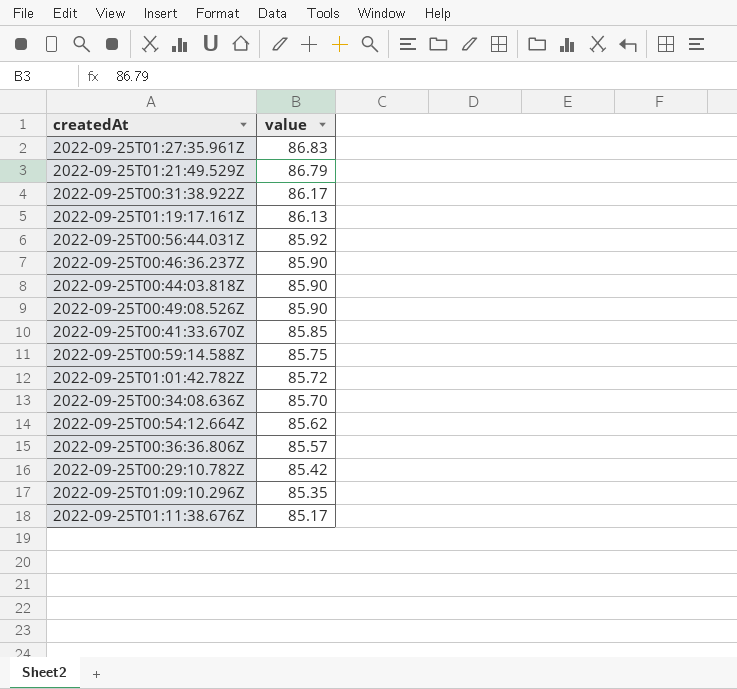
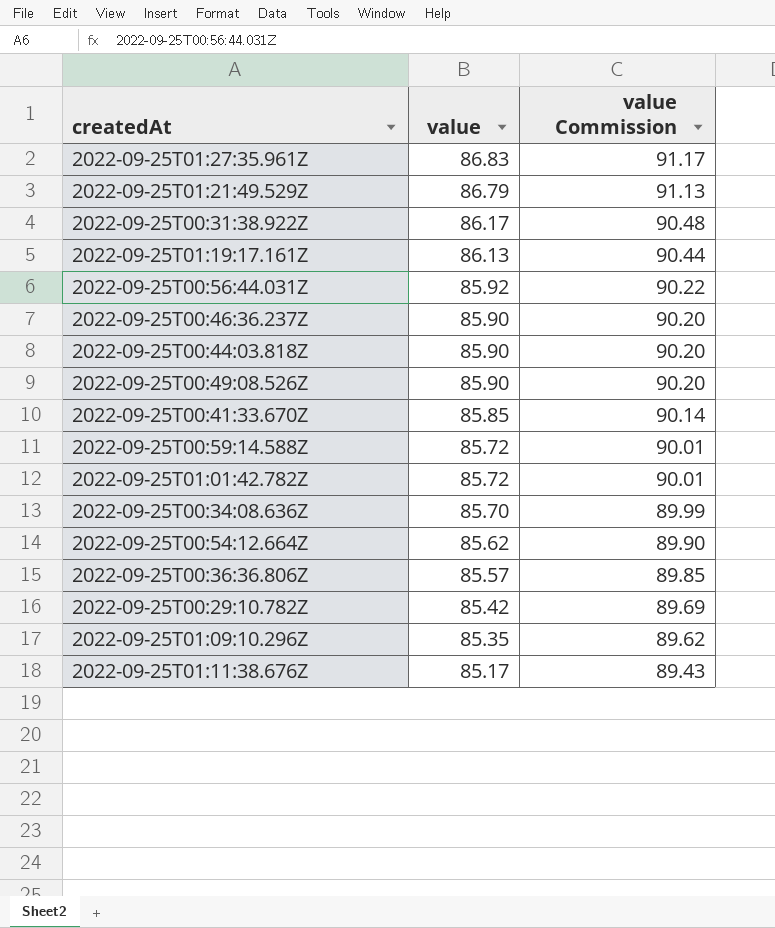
column value Commission | formula: none -> [value] * 1.05
2022-09-25T00:59:14.588Z | value: 85.75 -> 85.72

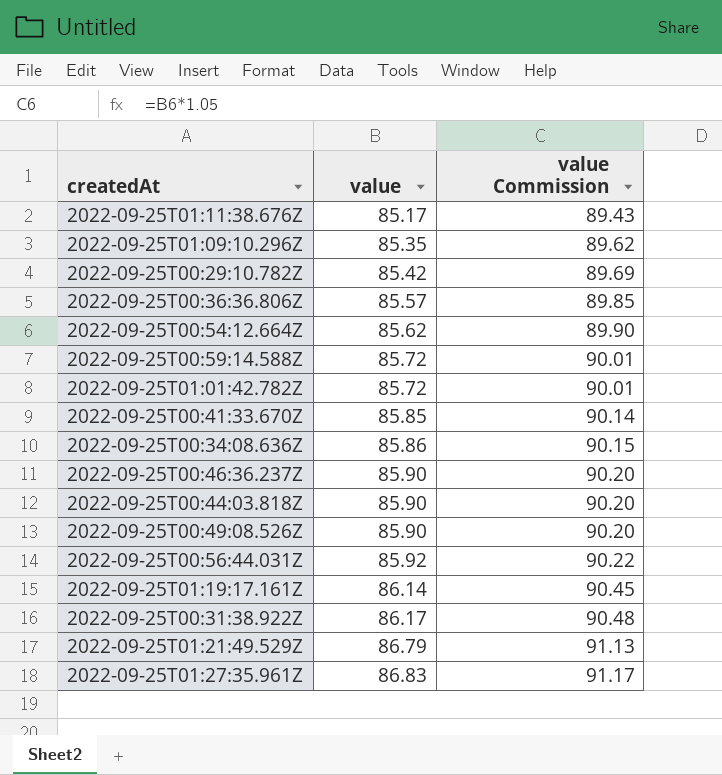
row order: value descending -> value ascending
2022-09-25T00:34:08.636Z | value: 85.70 -> 85.86
2022-09-25T00:34:08.636Z | value Commission: 89.99 -> 90.15
2022-09-25T01:19:17.161Z | value: 86.13 -> 86.14
2022-09-25T01:19:17.161Z | value Commission: 90.44 -> 90.45

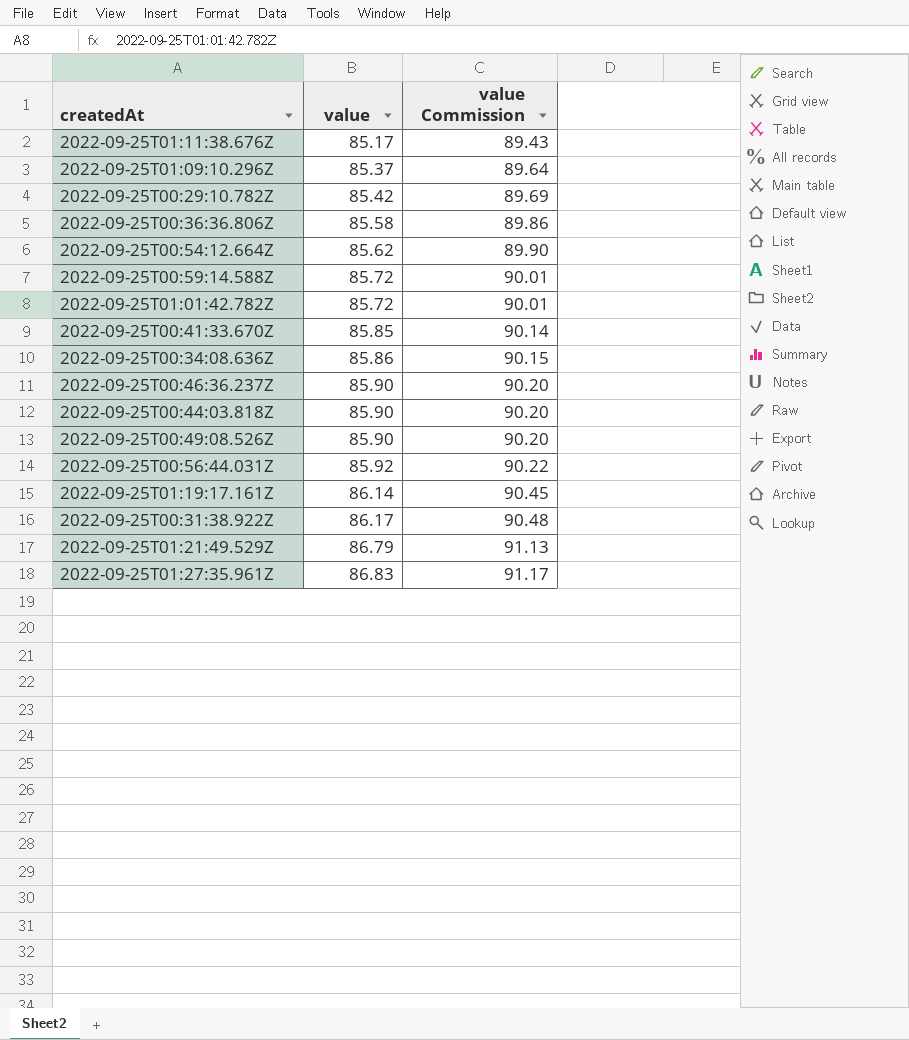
2022-09-25T01:09:10.296Z | value: 85.35 -> 85.37
2022-09-25T01:09:10.296Z | value Commission: 89.62 -> 89.64
2022-09-25T00:36:36.806Z | value: 85.57 -> 85.58
2022-09-25T00:36:36.806Z | value Commission: 89.85 -> 89.86

